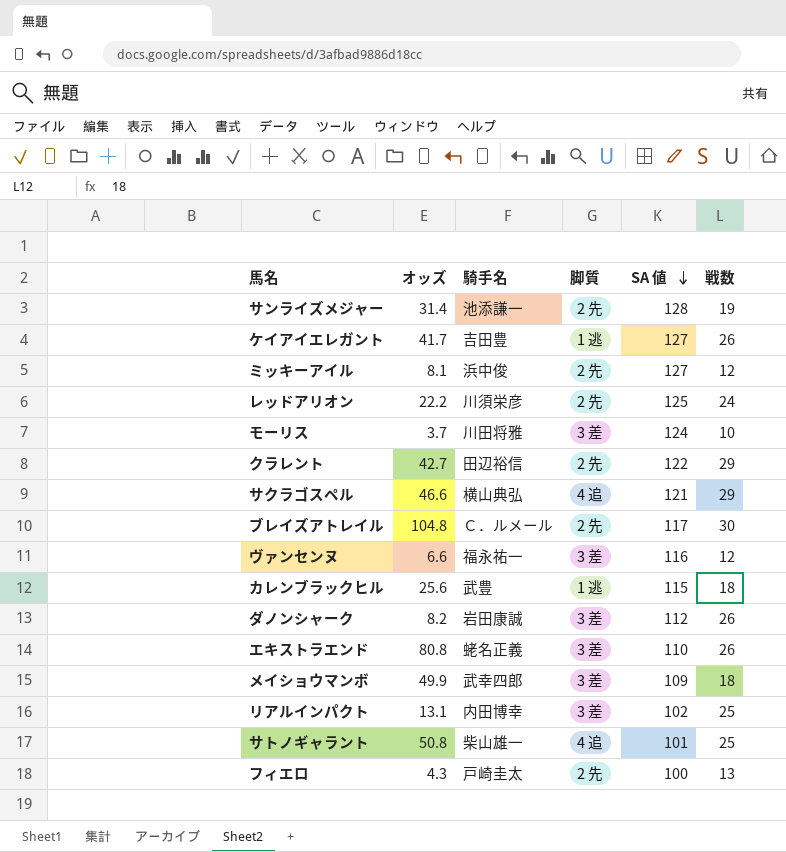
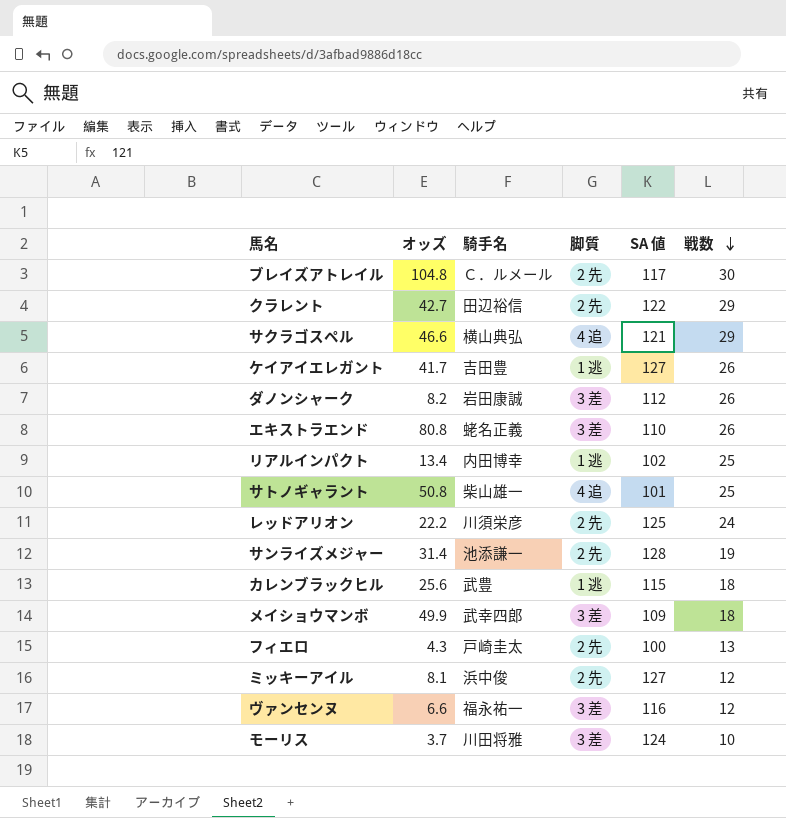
row order: SA 値 descending -> 戦数 descending
リアルインパクト | オッズ: 13.1 -> 13.4
リアルインパクト | 脚質: 3 差 -> 1 逃

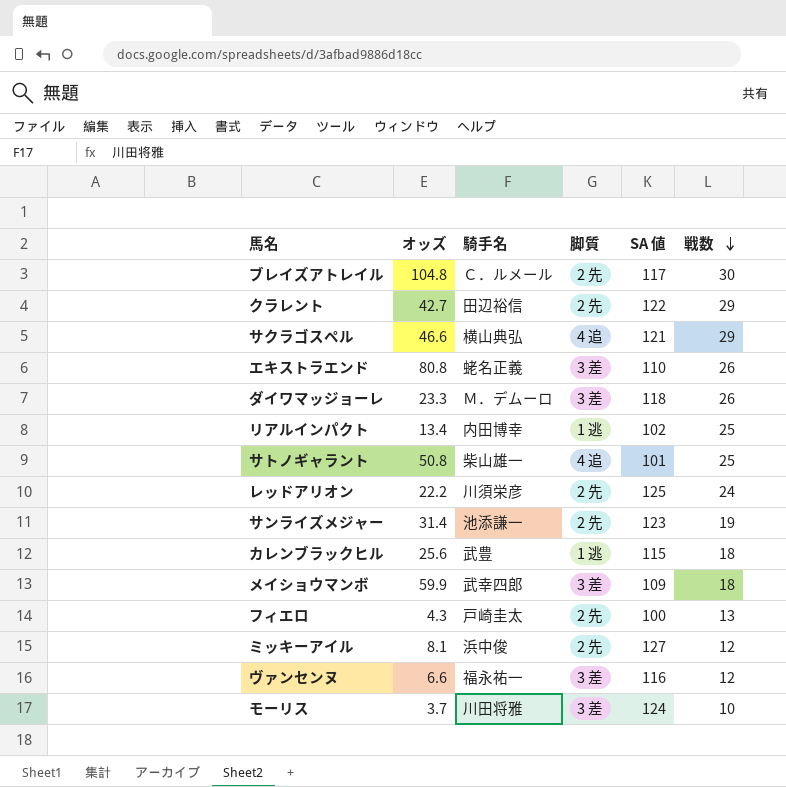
row ケイアイエレガント: 41.7 | 吉田豊 | 1 逃 | 127 | 26 -> none
row ダノンシャーク: 8.2 | 岩田康誠 | 3 差 | 112 | 26 -> none
row ダイワマッジョーレ: none -> 23.3 | Ｍ．デムーロ | 3 差 | 118 | 26
サンライズメジャー | SA 値: 128 -> 123
メイショウマンボ | オッズ: 49.9 -> 59.9

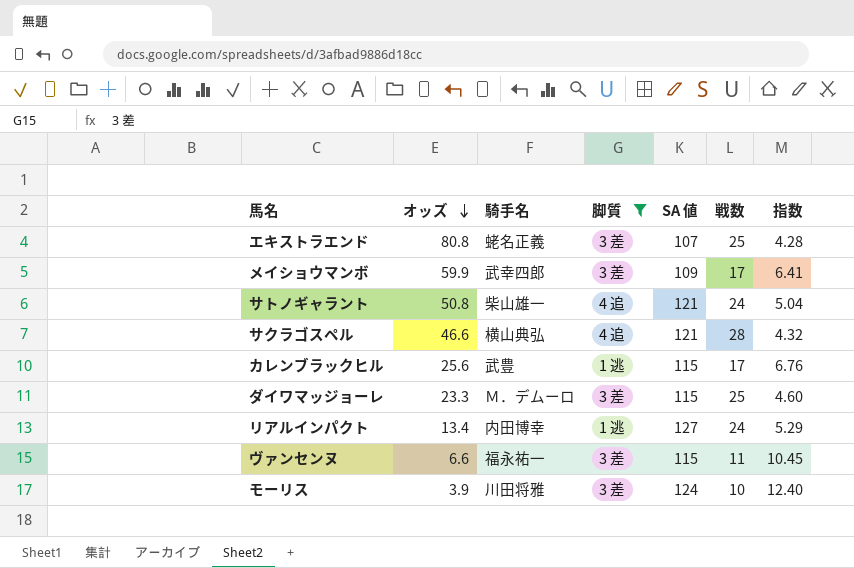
filter: none -> 脚質 != 2 先
row order: 戦数 descending -> オッズ descending
column 指数 | formula: none -> [SA 値] / [戦数]
エキストラエンド | SA 値: 110 -> 107
エキストラエンド | 戦数: 26 -> 25
メイショウマンボ | 戦数: 18 -> 17
サトノギャラント | SA 値: 101 -> 121
サトノギャラント | 戦数: 25 -> 24
サクラゴスペル | 戦数: 29 -> 28
カレンブラックヒル | 戦数: 18 -> 17
ダイワマッジョーレ | SA 値: 118 -> 115
ダイワマッジョーレ | 戦数: 26 -> 25
リアルインパクト | SA 値: 102 -> 127
リアルインパクト | 戦数: 25 -> 24
ヴァンセンヌ | SA 値: 116 -> 115
ヴァンセンヌ | 戦数: 12 -> 11
モーリス | オッズ: 3.7 -> 3.9

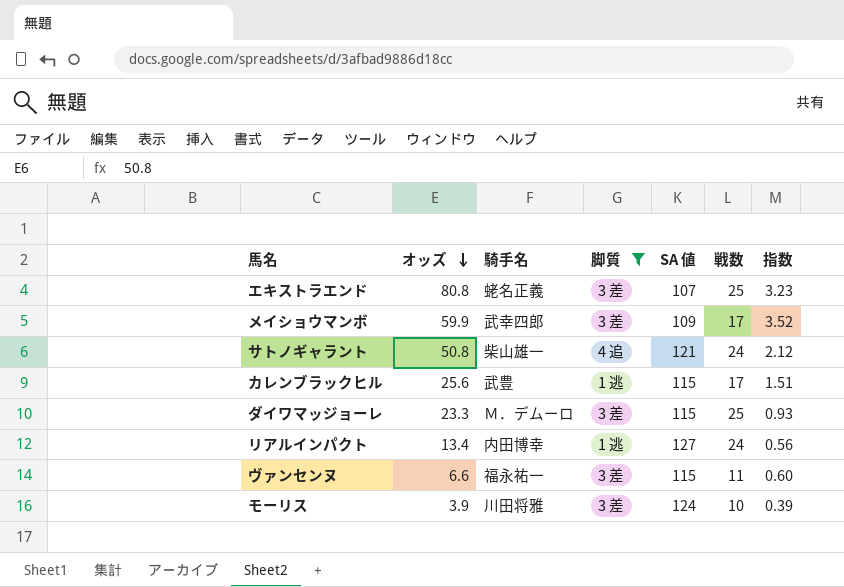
column 指数 | formula: [SA 値] / [戦数] -> [オッズ] / [戦数]
row サクラゴスペル: 46.6 | 横山典弘 | 4 追 | 121 | 28 | 4.32 -> none

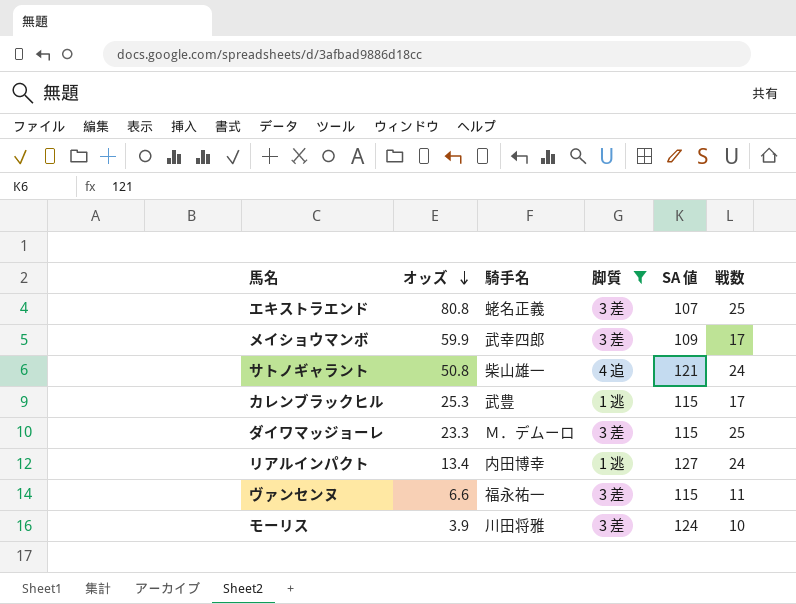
column 指数 | formula: [オッズ] / [戦数] -> none
カレンブラックヒル | オッズ: 25.6 -> 25.3

